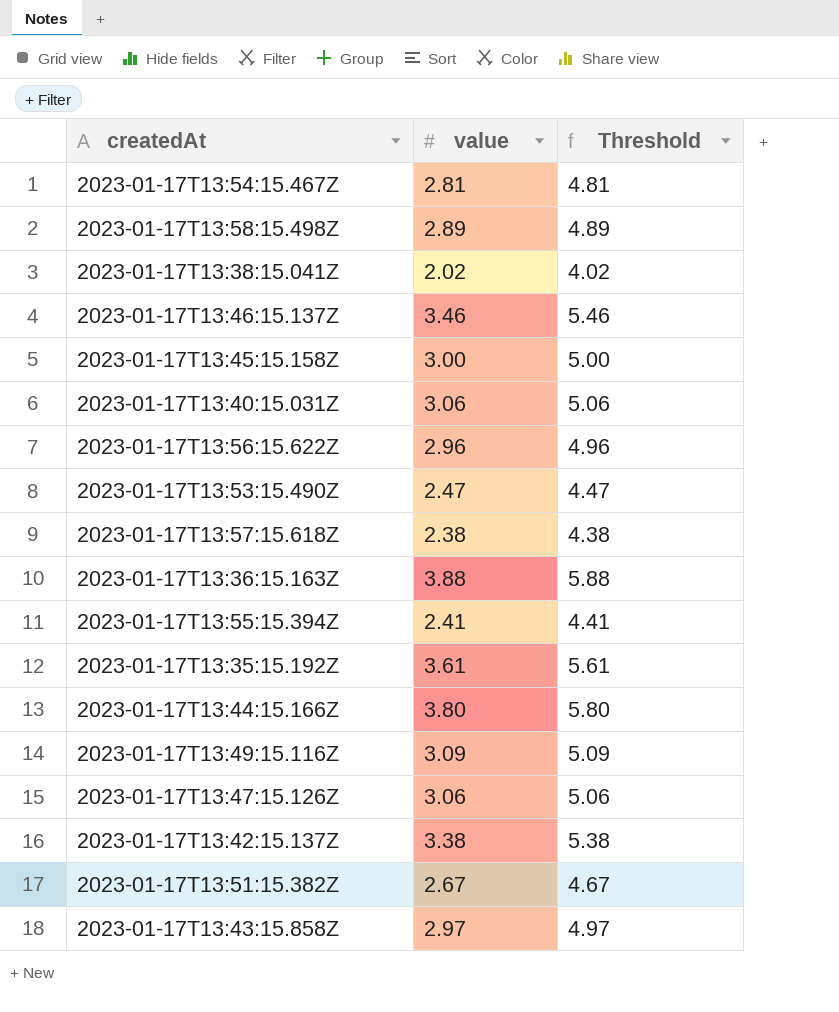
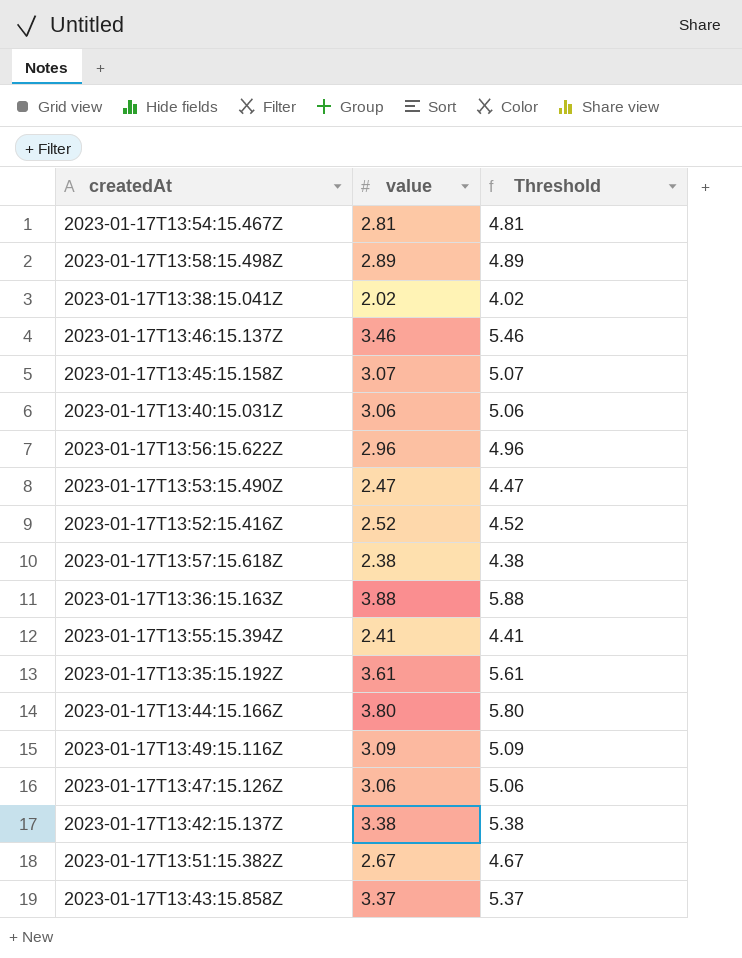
2023-01-17T13:45:15.158Z | value: 3.00 -> 3.07
2023-01-17T13:45:15.158Z | Threshold: 5.00 -> 5.07
row 2023-01-17T13:52:15.416Z: none -> 2.52 | 4.52
2023-01-17T13:43:15.858Z | value: 2.97 -> 3.37
2023-01-17T13:43:15.858Z | Threshold: 4.97 -> 5.37

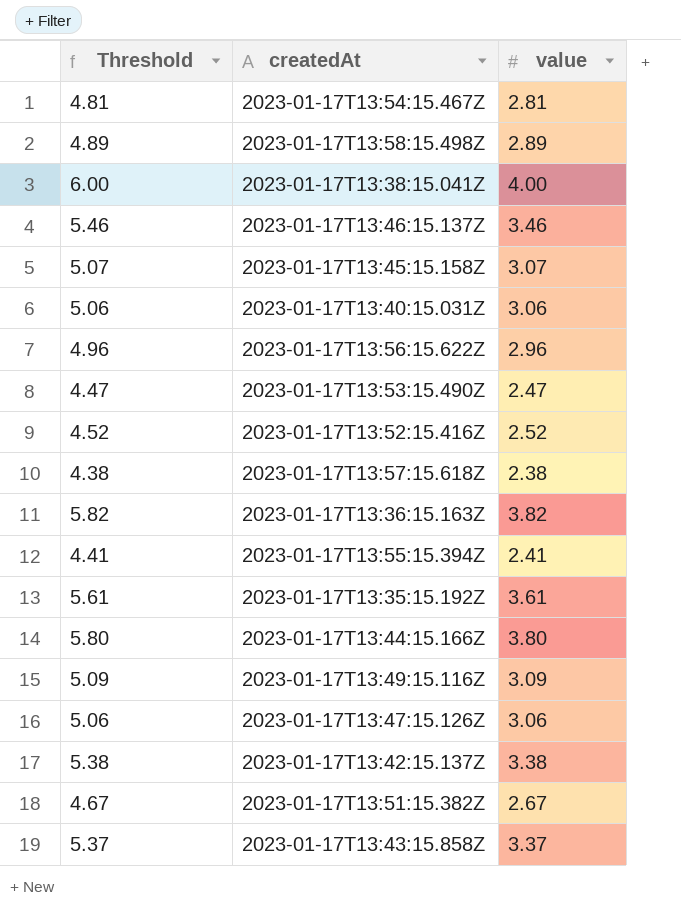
column Threshold | position: 3 -> 1
2023-01-17T13:38:15.041Z | Threshold: 4.02 -> 6.00
2023-01-17T13:38:15.041Z | value: 2.02 -> 4.00
2023-01-17T13:36:15.163Z | Threshold: 5.88 -> 5.82
2023-01-17T13:36:15.163Z | value: 3.88 -> 3.82

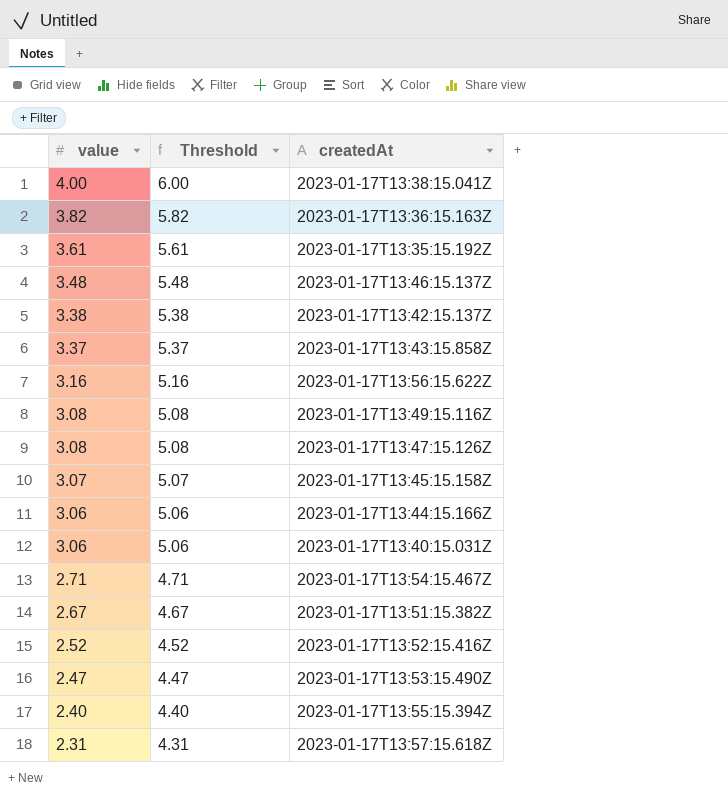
row order: none -> value descending
column value | position: 3 -> 1
row 2023-01-17T13:58:15.498Z: 4.89 | 2.89 -> none
2023-01-17T13:46:15.137Z | value: 3.46 -> 3.48
2023-01-17T13:46:15.137Z | Threshold: 5.46 -> 5.48
2023-01-17T13:56:15.622Z | value: 2.96 -> 3.16
2023-01-17T13:56:15.622Z | Threshold: 4.96 -> 5.16
2023-01-17T13:49:15.116Z | value: 3.09 -> 3.08
2023-01-17T13:49:15.116Z | Threshold: 5.09 -> 5.08
2023-01-17T13:47:15.126Z | value: 3.06 -> 3.08
2023-01-17T13:47:15.126Z | Threshold: 5.06 -> 5.08
2023-01-17T13:44:15.166Z | value: 3.80 -> 3.06
2023-01-17T13:44:15.166Z | Threshold: 5.80 -> 5.06
2023-01-17T13:54:15.467Z | value: 2.81 -> 2.71
2023-01-17T13:54:15.467Z | Threshold: 4.81 -> 4.71
2023-01-17T13:55:15.394Z | value: 2.41 -> 2.40
2023-01-17T13:55:15.394Z | Threshold: 4.41 -> 4.40
2023-01-17T13:57:15.618Z | value: 2.38 -> 2.31
2023-01-17T13:57:15.618Z | Threshold: 4.38 -> 4.31

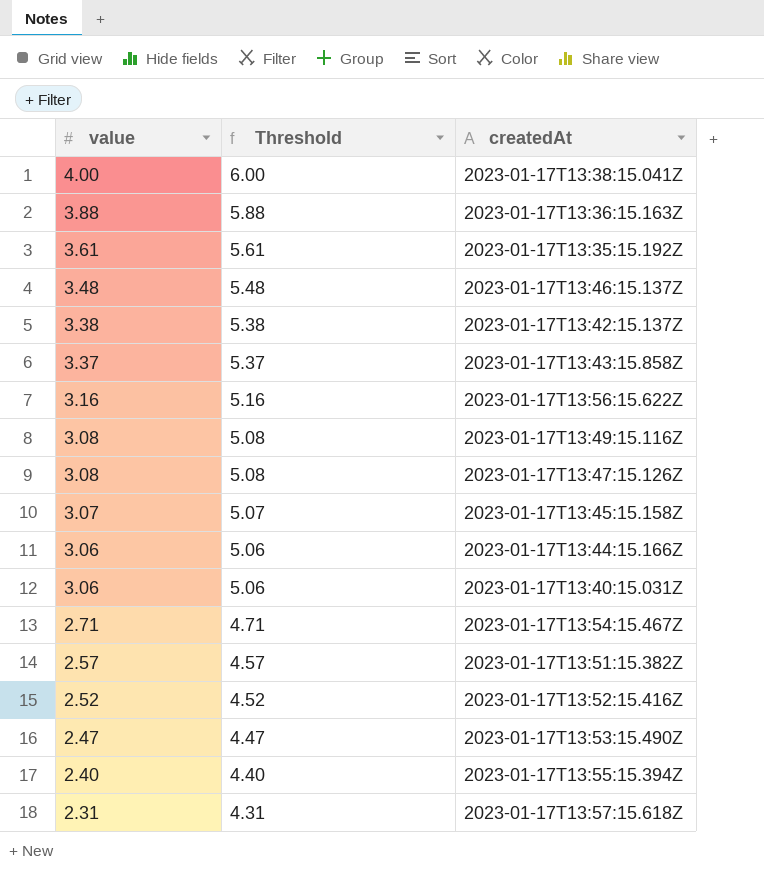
2023-01-17T13:36:15.163Z | value: 3.82 -> 3.88
2023-01-17T13:36:15.163Z | Threshold: 5.82 -> 5.88
2023-01-17T13:51:15.382Z | value: 2.67 -> 2.57
2023-01-17T13:51:15.382Z | Threshold: 4.67 -> 4.57

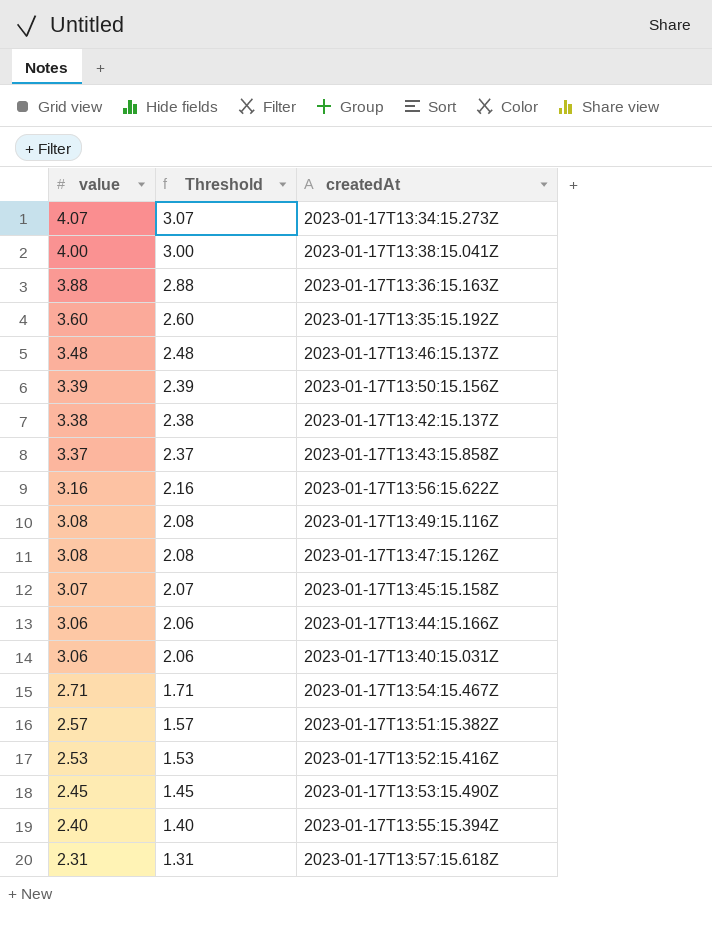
column Threshold | formula: [value] + 2 -> [value] - 1
row 2023-01-17T13:34:15.273Z: none -> 4.07 | 3.07
2023-01-17T13:35:15.192Z | value: 3.61 -> 3.60
row 2023-01-17T13:50:15.156Z: none -> 3.39 | 2.39
2023-01-17T13:52:15.416Z | value: 2.52 -> 2.53
2023-01-17T13:53:15.490Z | value: 2.47 -> 2.45

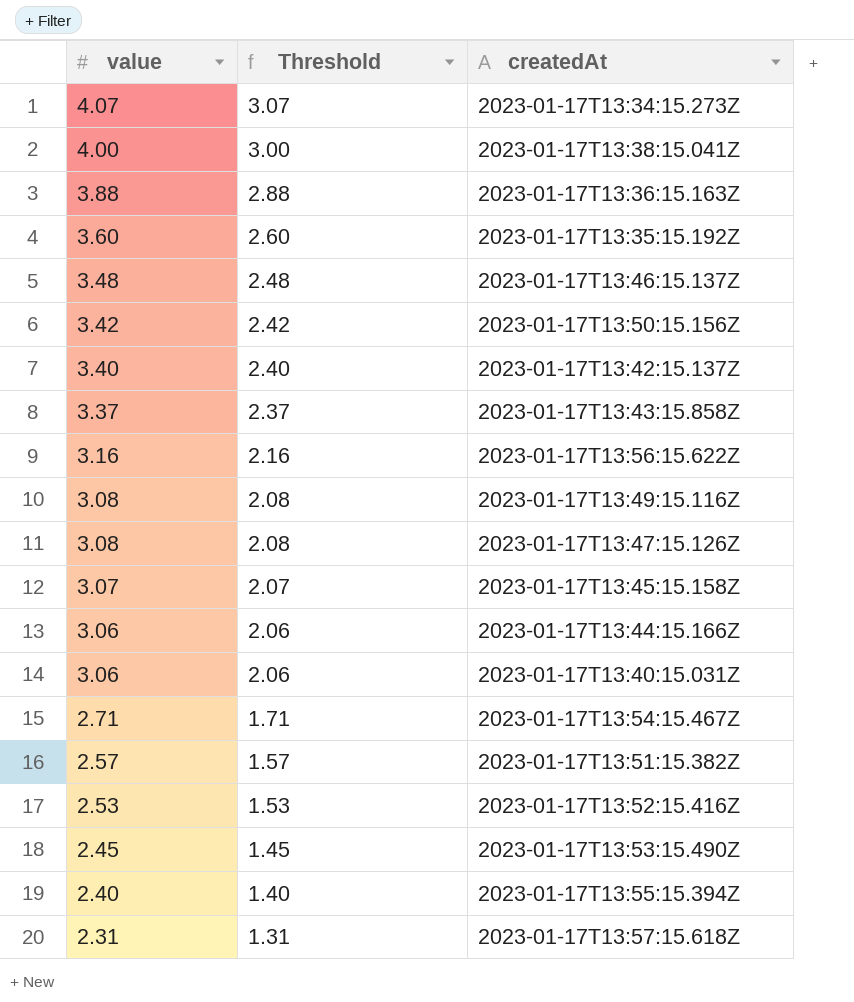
2023-01-17T13:50:15.156Z | value: 3.39 -> 3.42
2023-01-17T13:50:15.156Z | Threshold: 2.39 -> 2.42
2023-01-17T13:42:15.137Z | value: 3.38 -> 3.40
2023-01-17T13:42:15.137Z | Threshold: 2.38 -> 2.40

